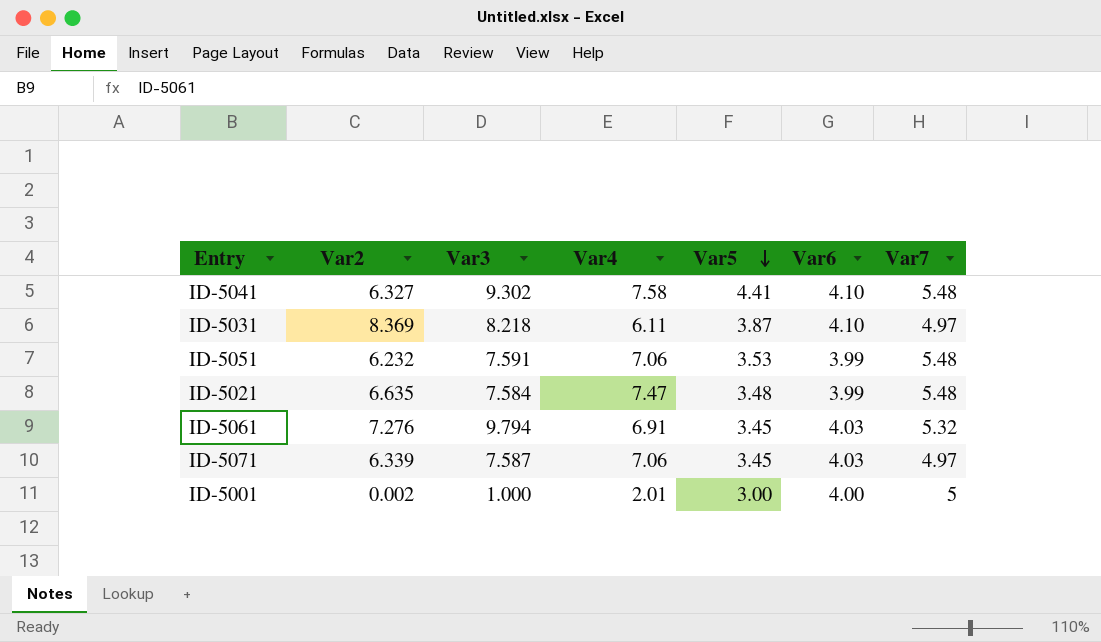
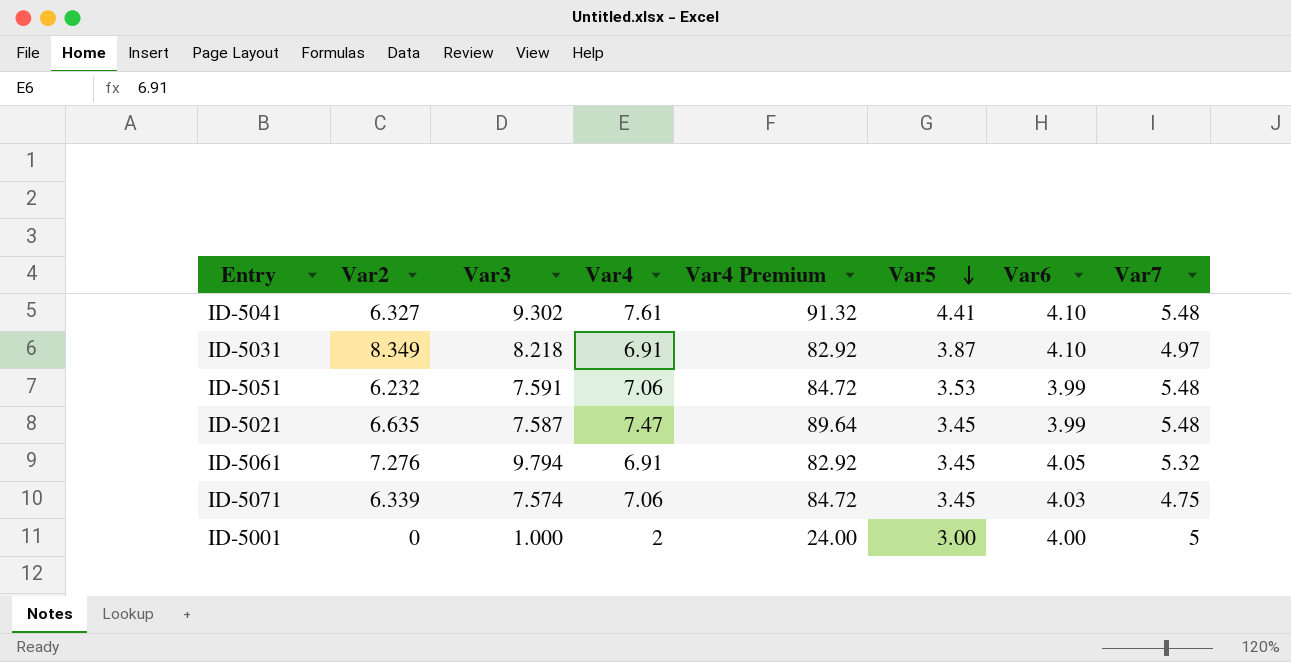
column Var4 Premium | formula: none -> [Var4] * 12
ID-5041 | Var4: 7.58 -> 7.61
ID-5031 | Var2: 8.369 -> 8.349
ID-5031 | Var4: 6.11 -> 6.91
ID-5021 | Var3: 7.584 -> 7.587
ID-5021 | Var5: 3.48 -> 3.45
ID-5061 | Var6: 4.03 -> 4.05
ID-5071 | Var3: 7.587 -> 7.574
ID-5071 | Var7: 4.97 -> 4.75
ID-5001 | Var2: 0.002 -> 0
ID-5001 | Var4: 2.01 -> 2

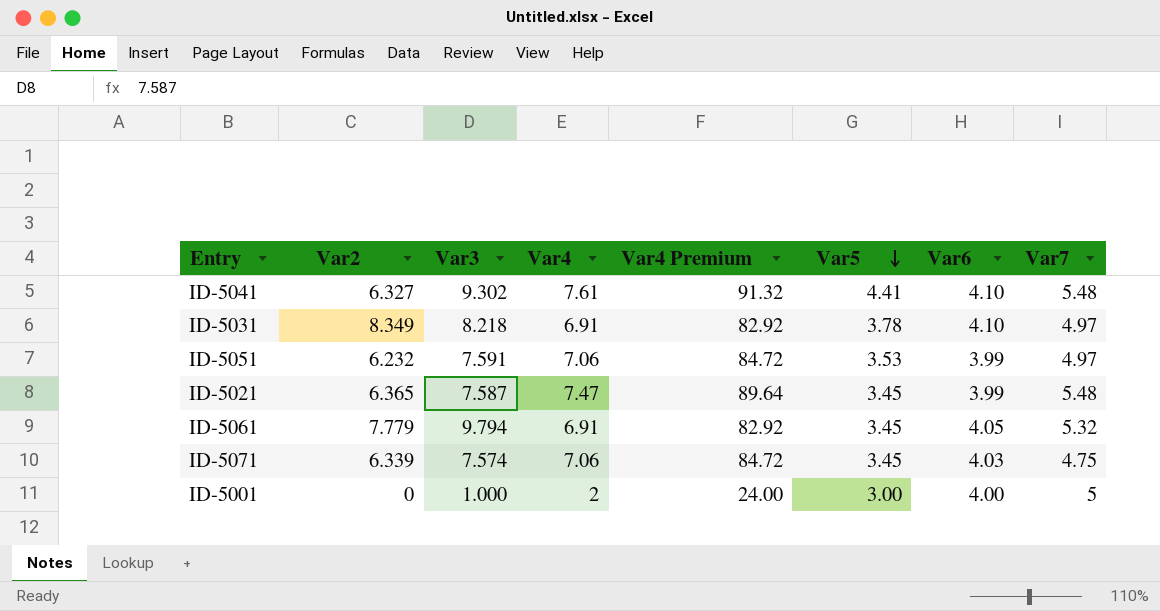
ID-5031 | Var5: 3.87 -> 3.78
ID-5051 | Var7: 5.48 -> 4.97
ID-5021 | Var2: 6.635 -> 6.365
ID-5061 | Var2: 7.276 -> 7.779

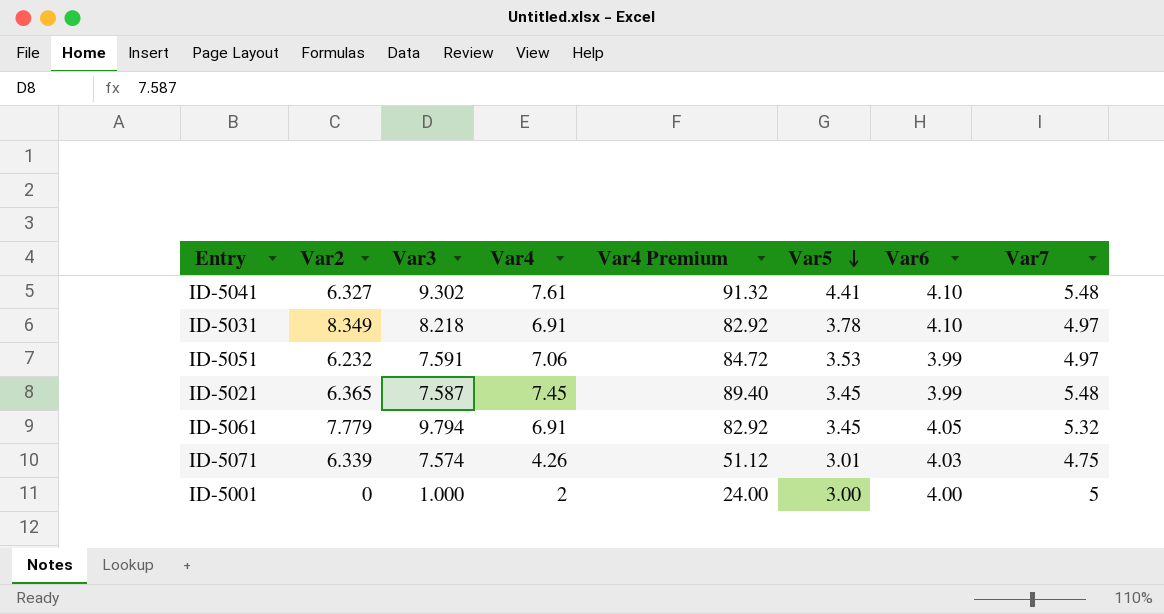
ID-5021 | Var4: 7.47 -> 7.45
ID-5021 | Var4 Premium: 89.64 -> 89.40
ID-5071 | Var4: 7.06 -> 4.26
ID-5071 | Var4 Premium: 84.72 -> 51.12
ID-5071 | Var5: 3.45 -> 3.01

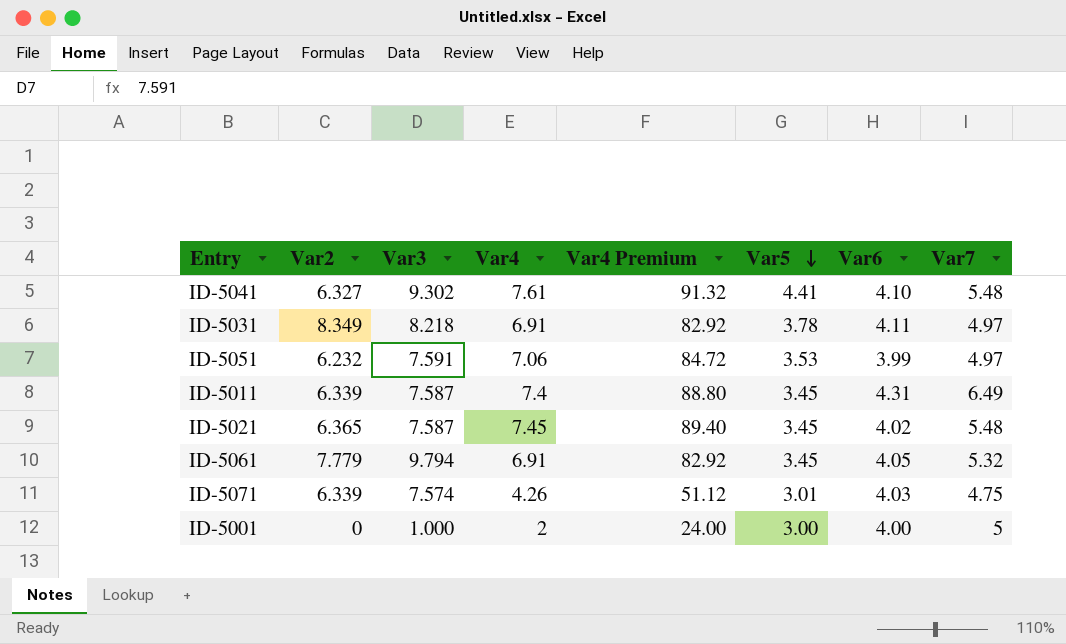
ID-5031 | Var6: 4.10 -> 4.11
row ID-5011: none -> 6.339 | 7.587 | 7.4 | 88.80 | 3.45 | 4.31 | 6.49
ID-5021 | Var6: 3.99 -> 4.02

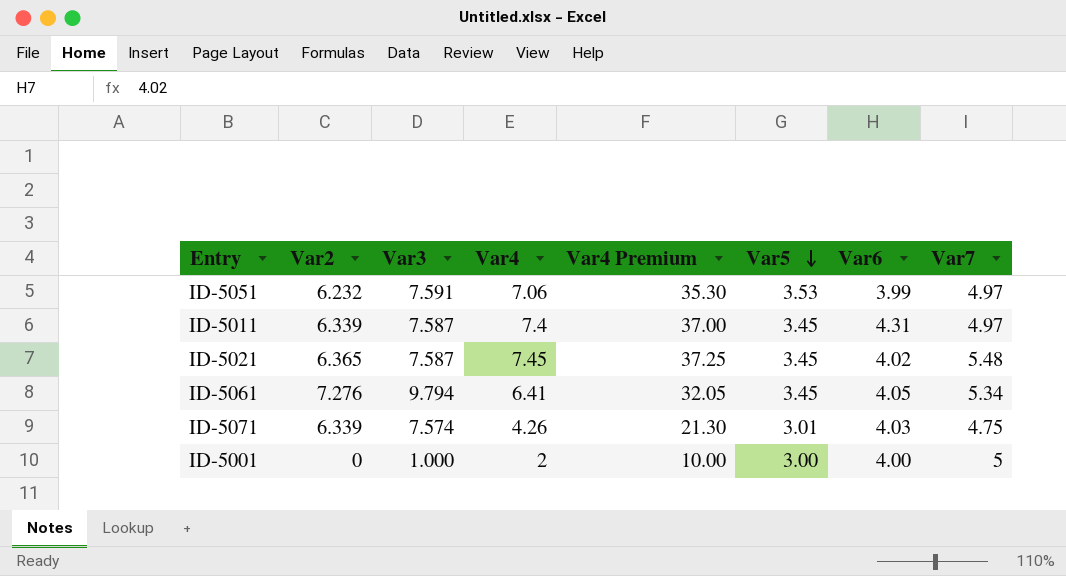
column Var4 Premium | formula: [Var4] * 12 -> [Var4] * 5
row ID-5041: 6.327 | 9.302 | 7.61 | 91.32 | 4.41 | 4.10 | 5.48 -> none
row ID-5031: 8.349 | 8.218 | 6.91 | 82.92 | 3.78 | 4.11 | 4.97 -> none
ID-5011 | Var7: 6.49 -> 4.97
ID-5061 | Var2: 7.779 -> 7.276
ID-5061 | Var4: 6.91 -> 6.41
ID-5061 | Var7: 5.32 -> 5.34

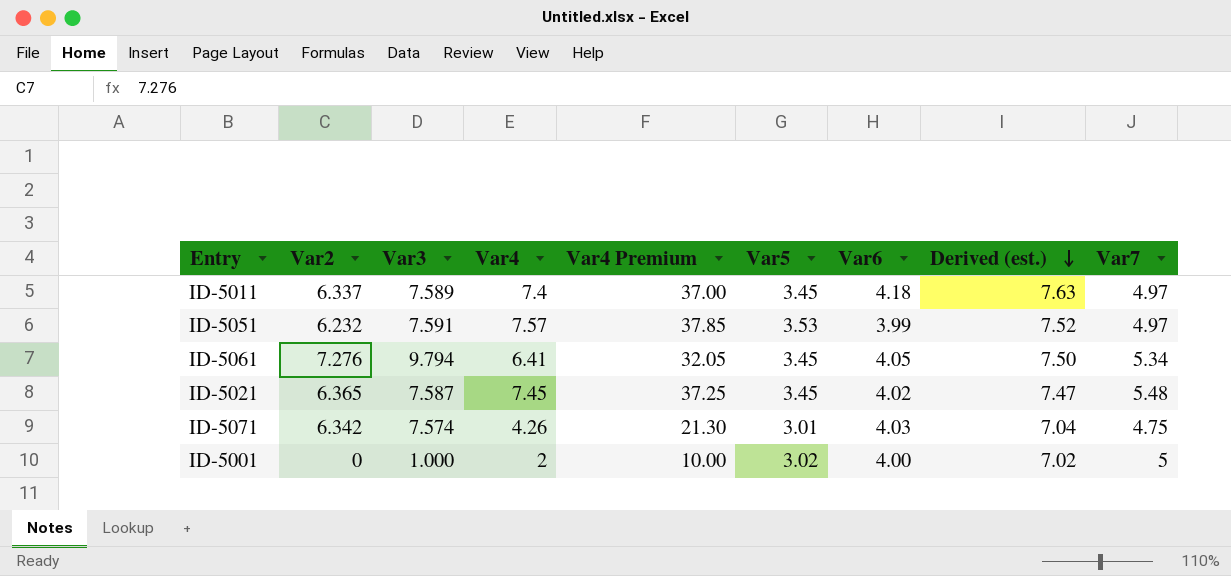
row order: Var5 descending -> Derived (est.) descending
column Derived (est.) | formula: none -> [Var5] + [Var6]
ID-5011 | Var2: 6.339 -> 6.337
ID-5011 | Var3: 7.587 -> 7.589
ID-5011 | Var6: 4.31 -> 4.18
ID-5051 | Var4: 7.06 -> 7.57
ID-5051 | Var4 Premium: 35.30 -> 37.85
ID-5071 | Var2: 6.339 -> 6.342
ID-5001 | Var5: 3.00 -> 3.02

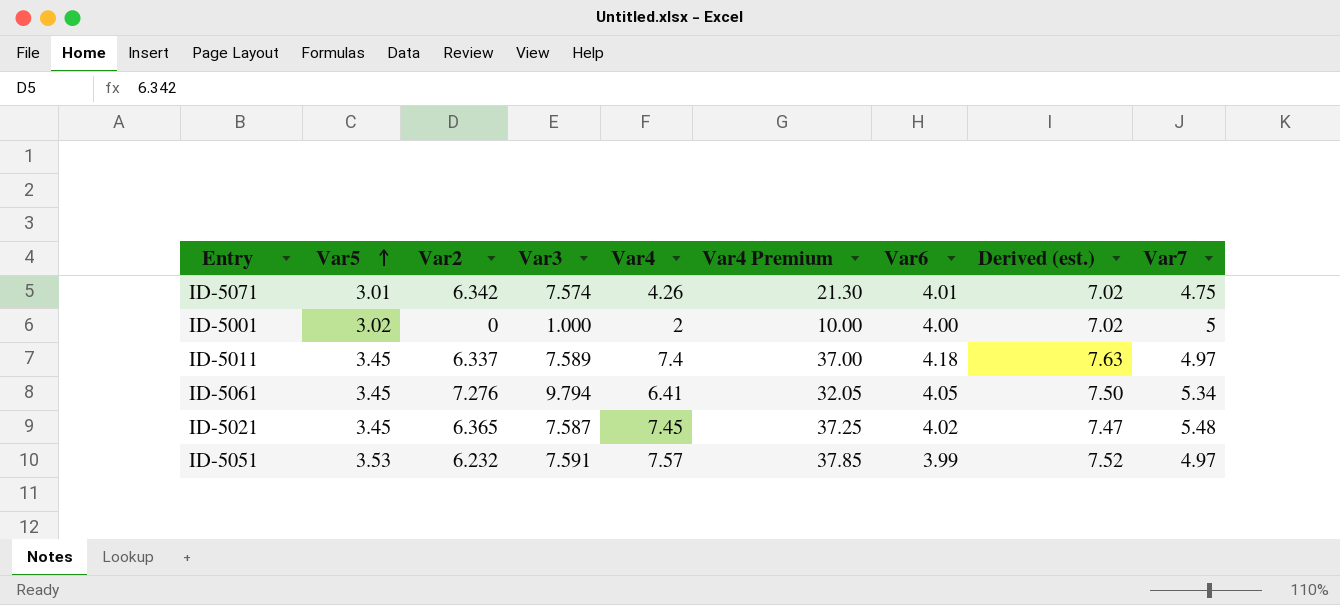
row order: Derived (est.) descending -> Var5 ascending
column Var5 | position: 6 -> 2
ID-5071 | Var6: 4.03 -> 4.01
ID-5071 | Derived (est.): 7.04 -> 7.02

